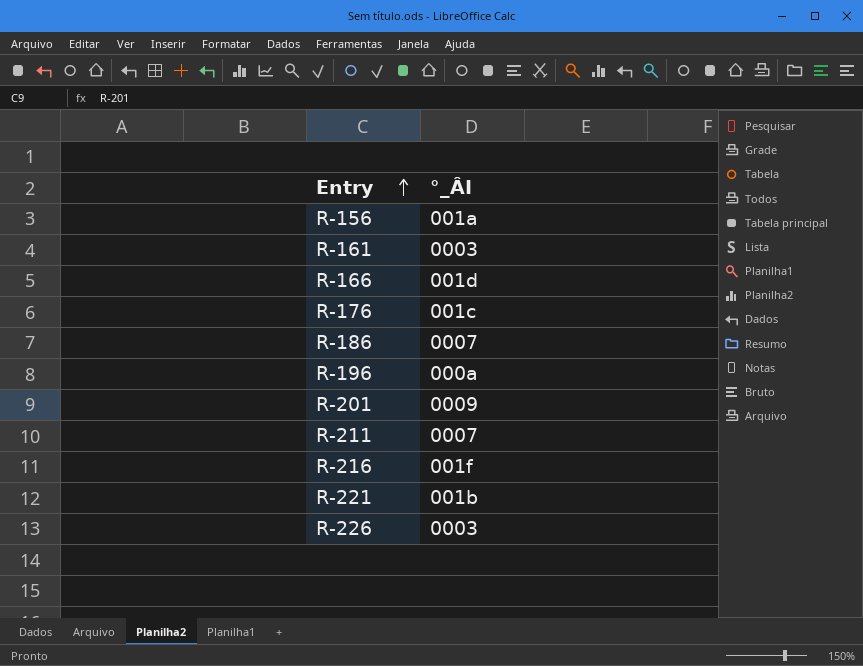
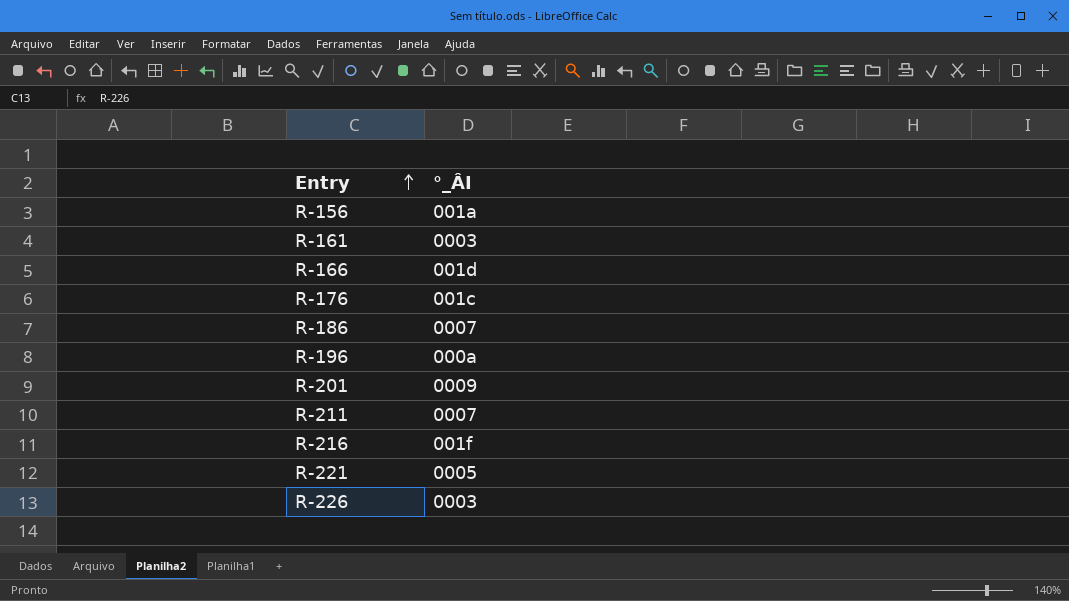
R-221 | °_ÂI: 001b -> 0005

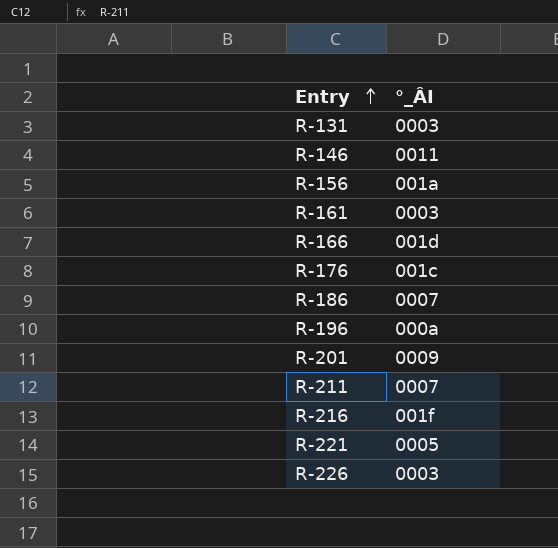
row R-131: none -> 0003
row R-146: none -> 0011

